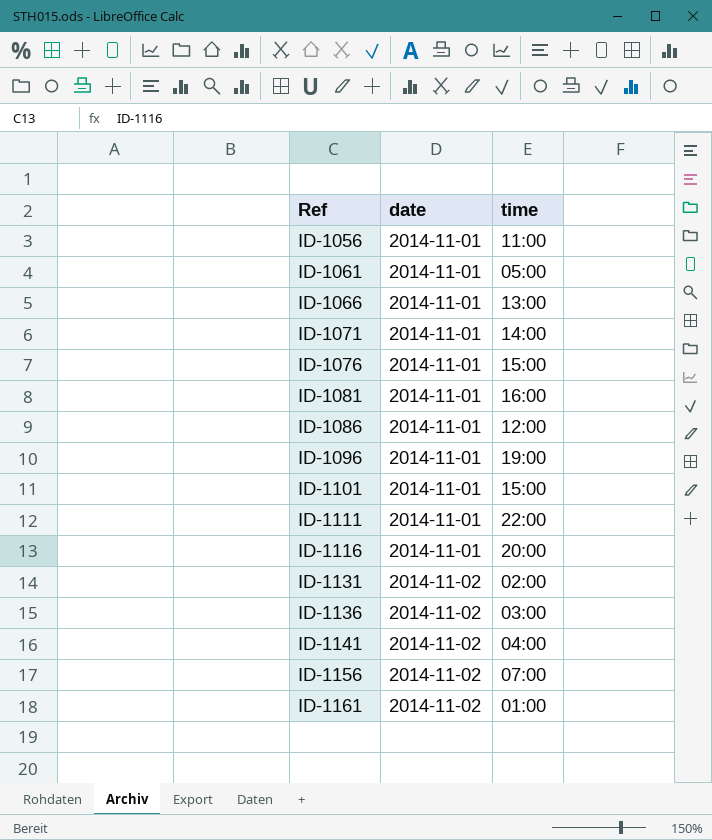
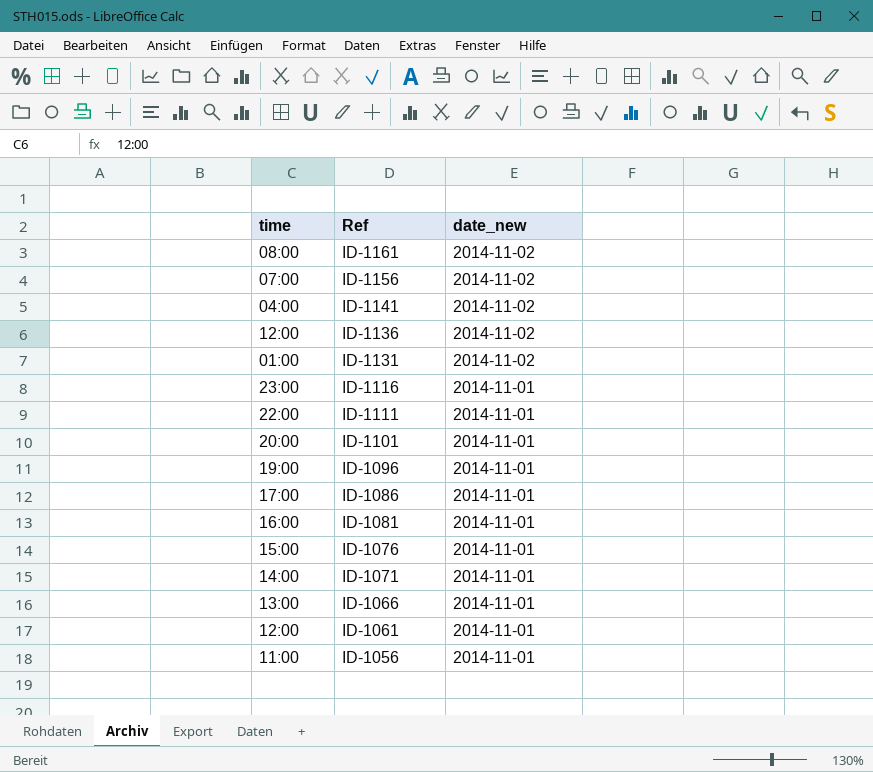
row order: Ref ascending -> Ref descending
column time | position: 3 -> 1
column name: date -> date_new
ID-1161 | time: 01:00 -> 08:00
ID-1136 | time: 03:00 -> 12:00
ID-1131 | time: 02:00 -> 01:00
ID-1116 | time: 20:00 -> 23:00
ID-1101 | time: 15:00 -> 20:00
ID-1086 | time: 12:00 -> 17:00
ID-1061 | time: 05:00 -> 12:00

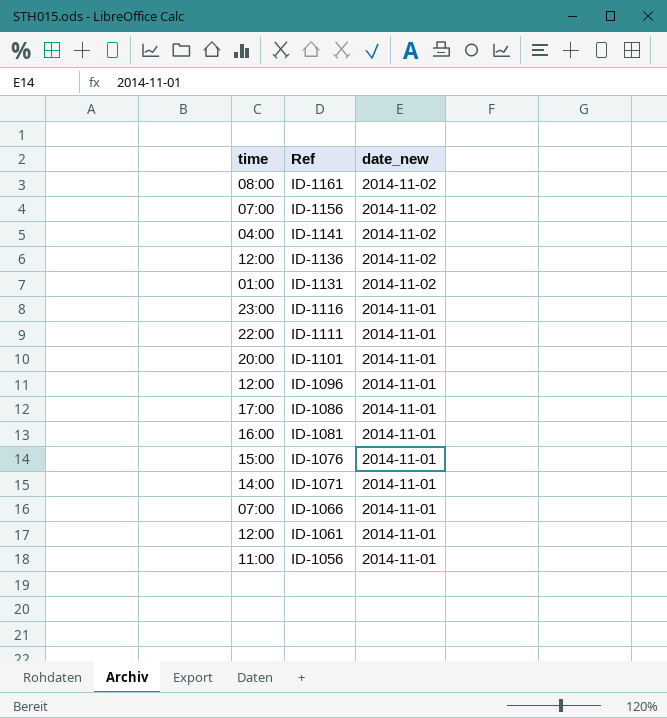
ID-1096 | time: 19:00 -> 12:00
ID-1066 | time: 13:00 -> 07:00

